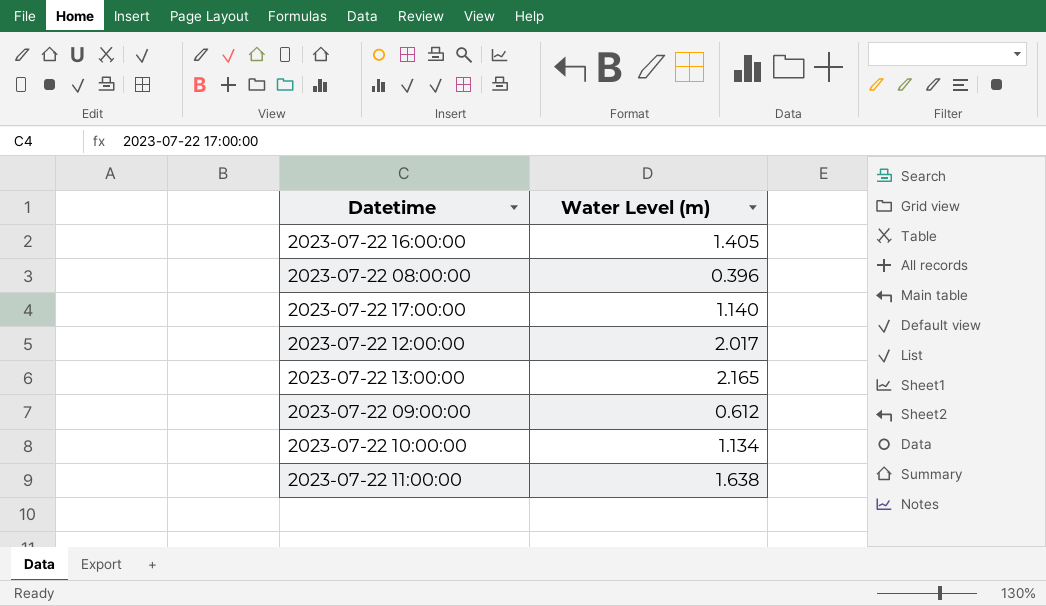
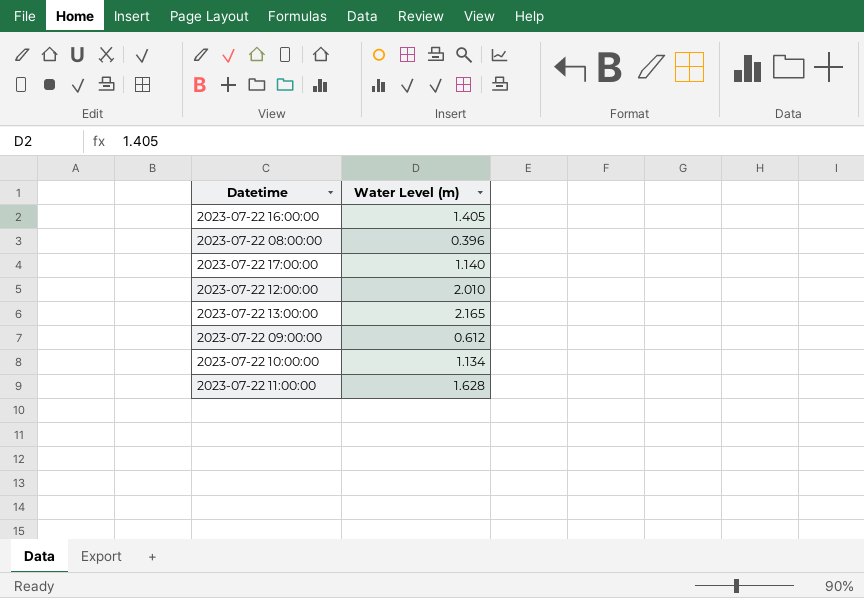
2023-07-22 12:00:00 | Water Level (m): 2.017 -> 2.010
2023-07-22 11:00:00 | Water Level (m): 1.638 -> 1.628

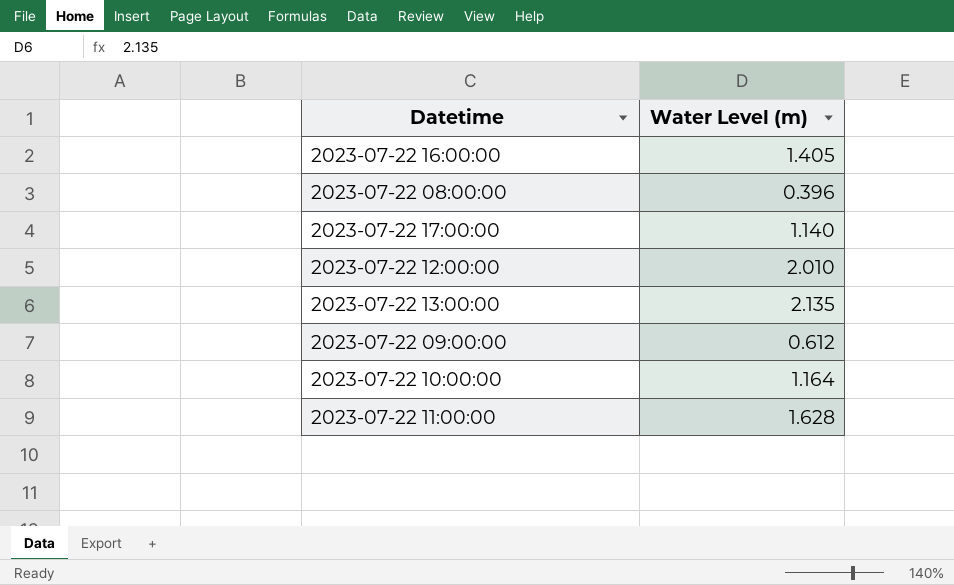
2023-07-22 13:00:00 | Water Level (m): 2.165 -> 2.135
2023-07-22 10:00:00 | Water Level (m): 1.134 -> 1.164

